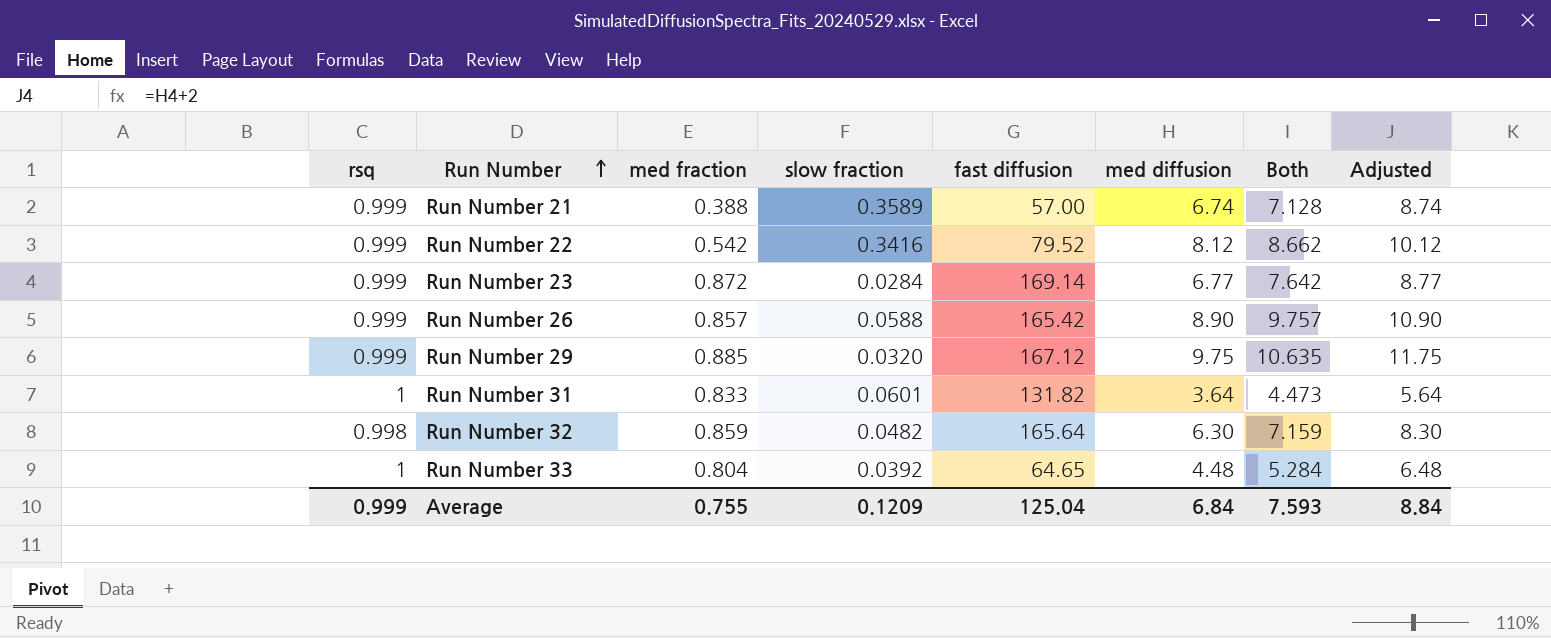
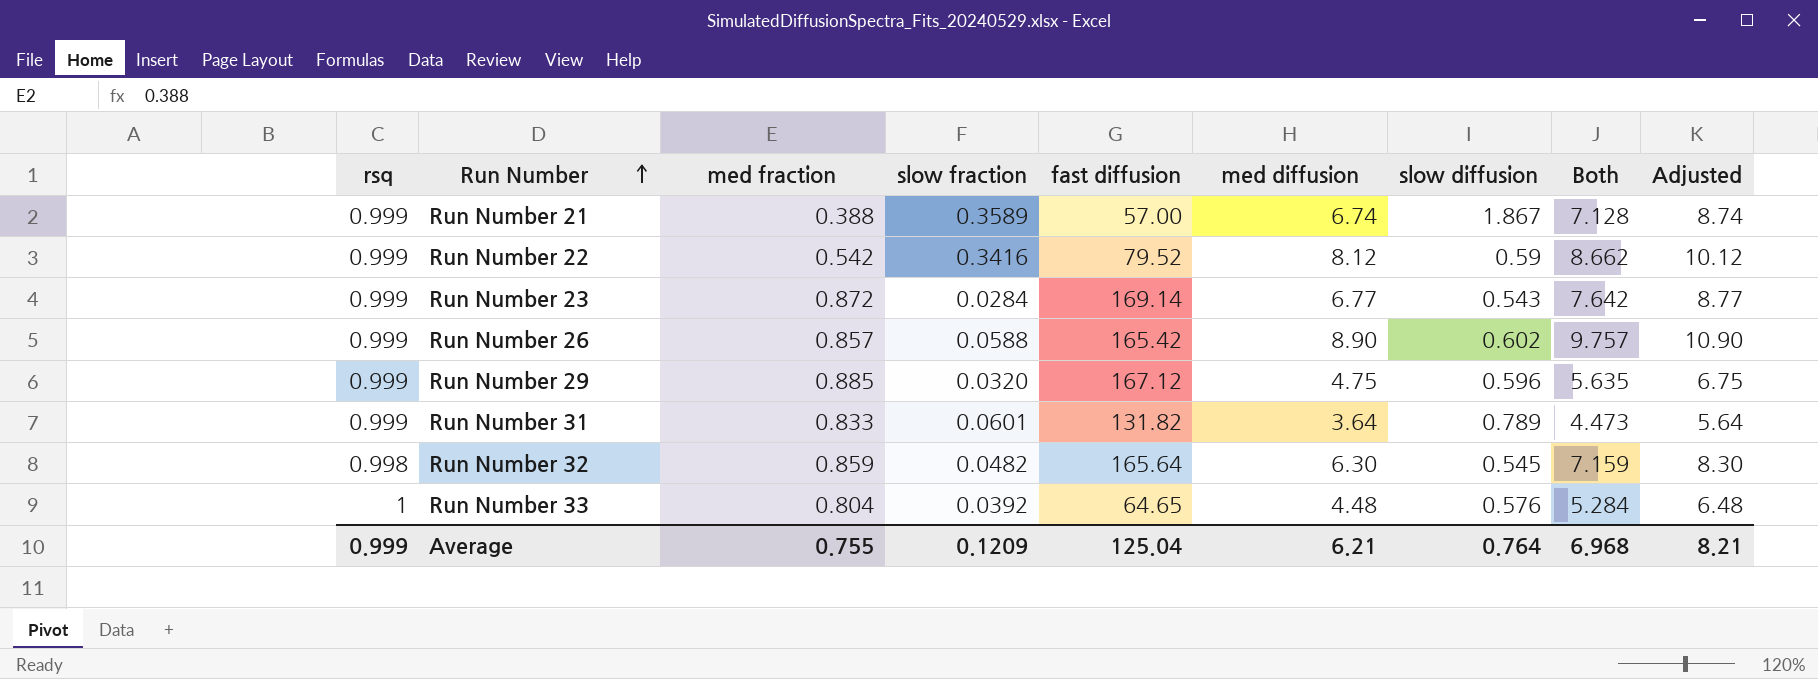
column slow diffusion | position: none -> 7
Run Number 29 | med diffusion: 9.75 -> 4.75
Run Number 29 | Both: 10.635 -> 5.635
Run Number 29 | Adjusted: 11.75 -> 6.75
Run Number 31 | rsq: 1 -> 0.999
Average | med diffusion: 6.84 -> 6.21
Average | Both: 7.593 -> 6.968
Average | Adjusted: 8.84 -> 8.21

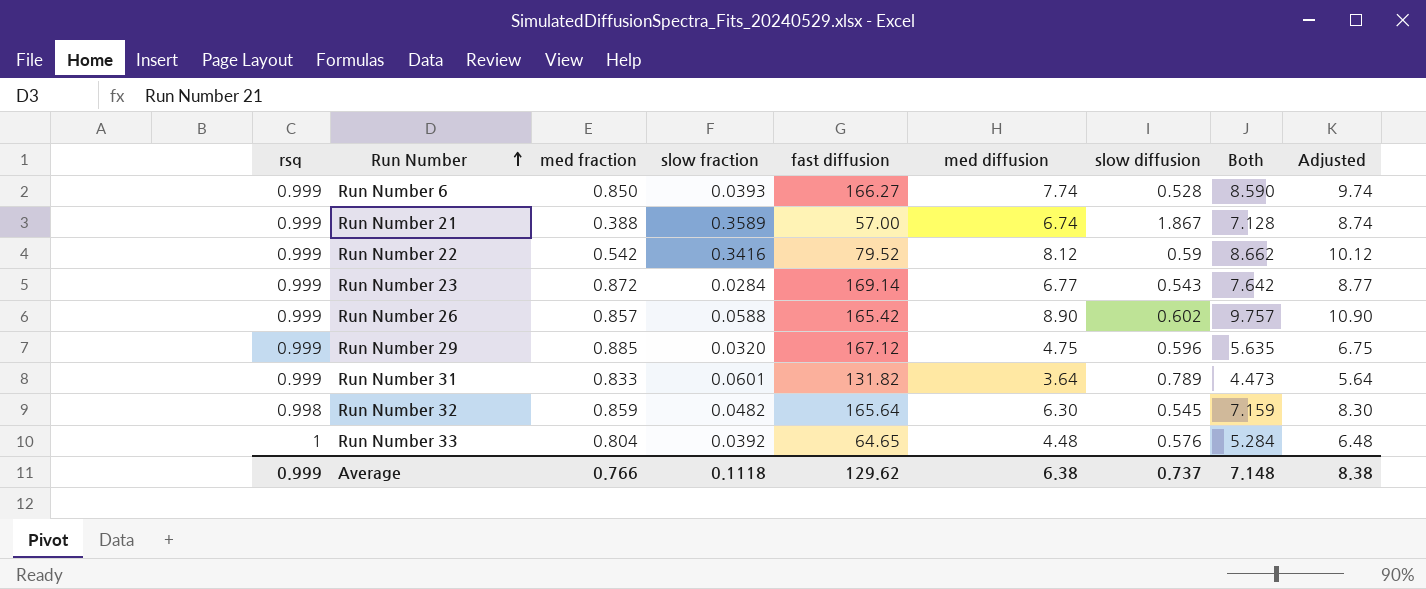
row Run Number 6: none -> 0.999 | 0.850 | 0.0393 | 166.27 | 7.74 | 0.528 | 8.590 | 9.74
Average | med fraction: 0.755 -> 0.766
Average | slow fraction: 0.1209 -> 0.1118
Average | fast diffusion: 125.04 -> 129.62
Average | med diffusion: 6.21 -> 6.38
Average | slow diffusion: 0.764 -> 0.737
Average | Both: 6.968 -> 7.148
Average | Adjusted: 8.21 -> 8.38

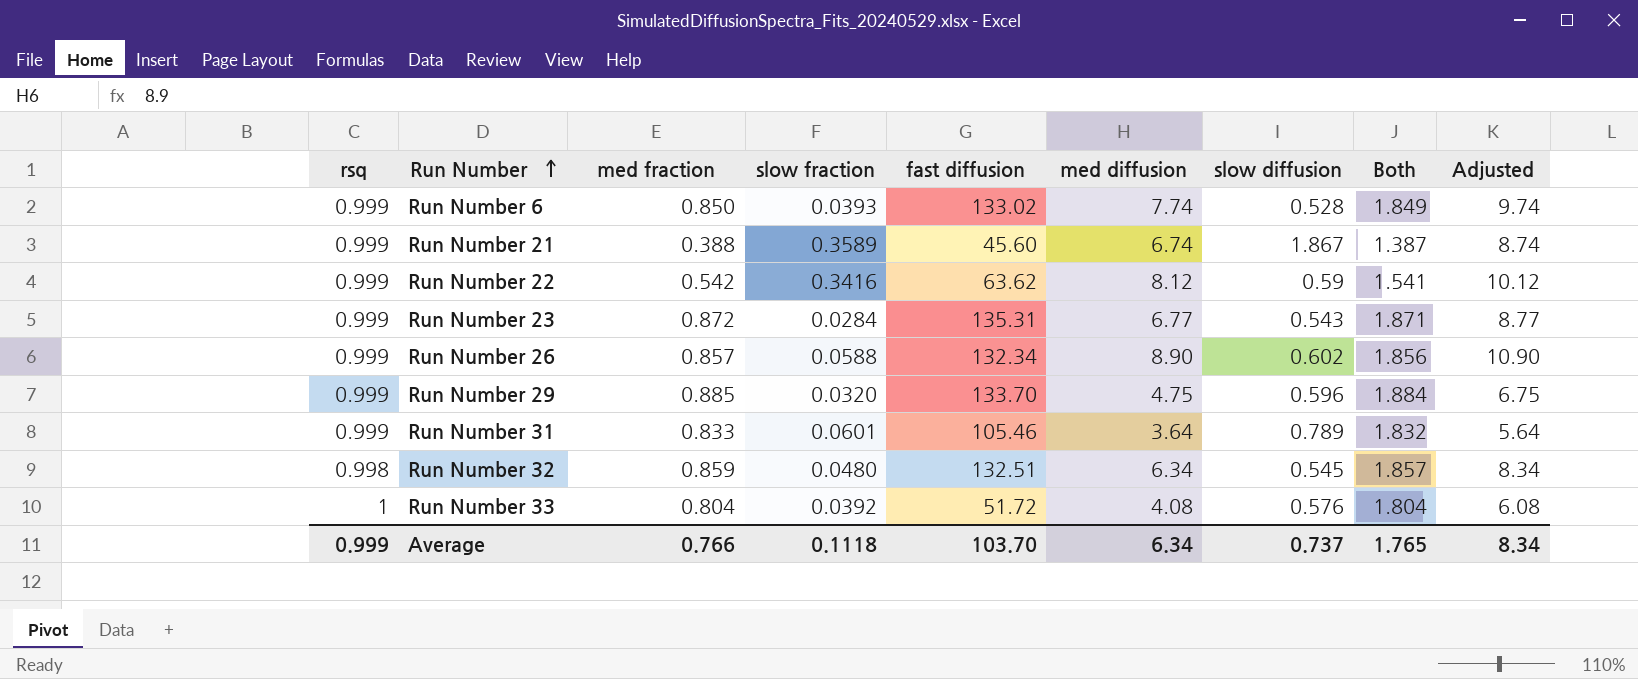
column Both | formula: [med fraction] + [med diffusion] -> [rsq] + [med fraction]
Run Number 6 | fast diffusion: 166.27 -> 133.02
Run Number 21 | fast diffusion: 57.00 -> 45.60
Run Number 22 | fast diffusion: 79.52 -> 63.62
Run Number 23 | fast diffusion: 169.14 -> 135.31
Run Number 26 | fast diffusion: 165.42 -> 132.34
Run Number 29 | fast diffusion: 167.12 -> 133.70
Run Number 31 | fast diffusion: 131.82 -> 105.46
Run Number 32 | slow fraction: 0.0482 -> 0.0480
Run Number 32 | fast diffusion: 165.64 -> 132.51
Run Number 32 | med diffusion: 6.30 -> 6.34
Run Number 32 | Adjusted: 8.30 -> 8.34
Run Number 33 | fast diffusion: 64.65 -> 51.72
Run Number 33 | med diffusion: 4.48 -> 4.08
Run Number 33 | Adjusted: 6.48 -> 6.08
Average | fast diffusion: 129.62 -> 103.70
Average | med diffusion: 6.38 -> 6.34
Average | Both: 7.148 -> 1.765
Average | Adjusted: 8.38 -> 8.34

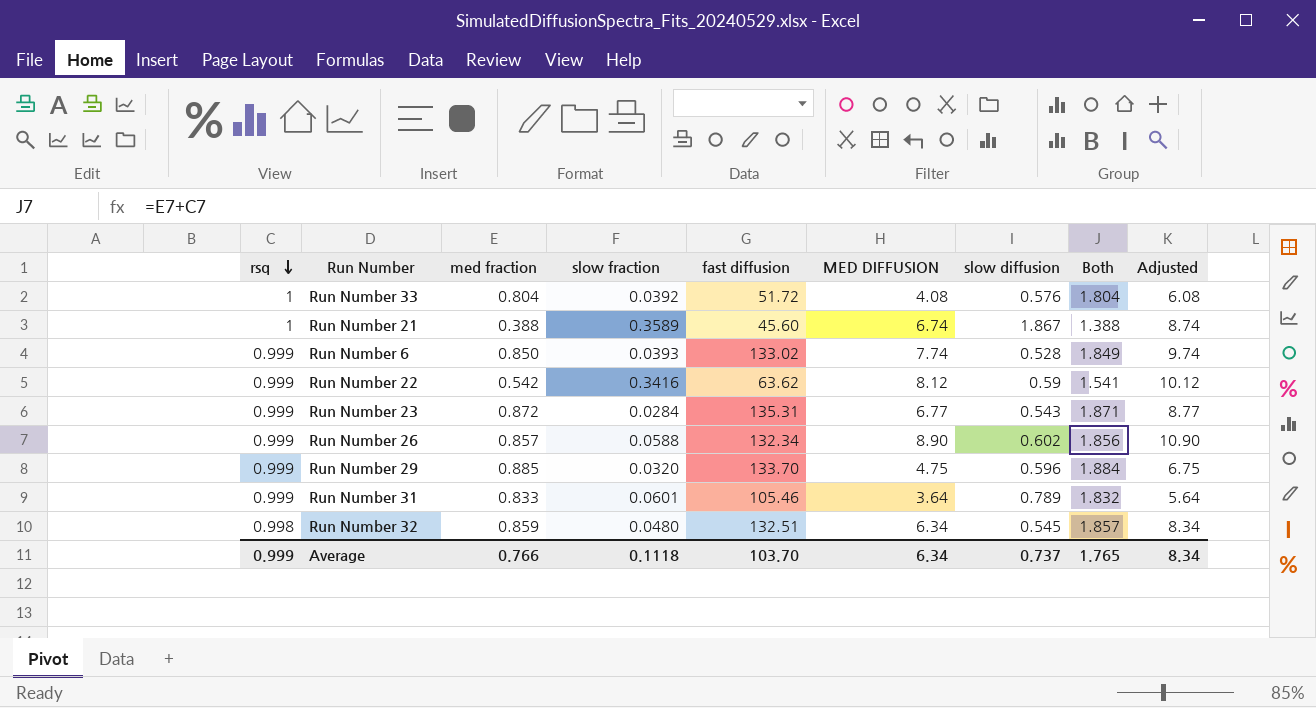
row order: Run Number ascending -> rsq descending
column name: med diffusion -> MED DIFFUSION
Run Number 21 | rsq: 0.999 -> 1
Run Number 21 | Both: 1.387 -> 1.388

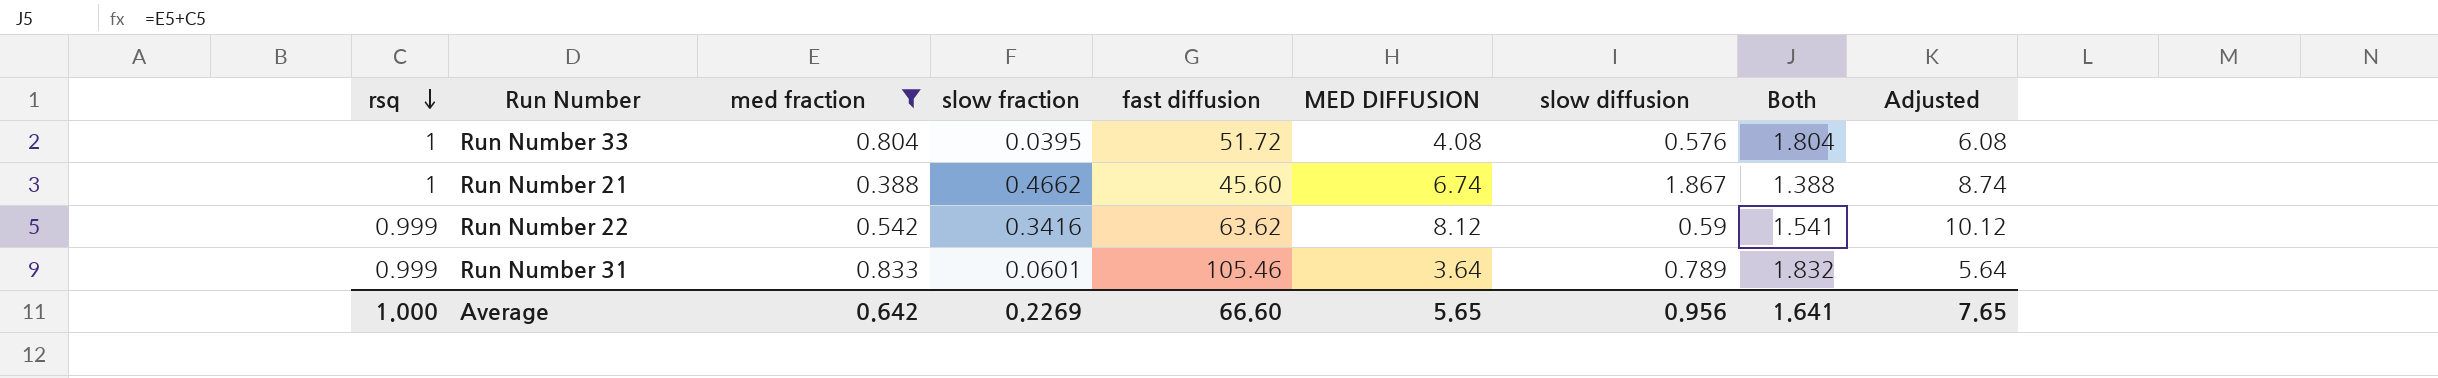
filter: none -> med fraction <= 0.833
Run Number 33 | slow fraction: 0.0392 -> 0.0395
Run Number 21 | slow fraction: 0.3589 -> 0.4662
Average | rsq: 0.999 -> 1.000
Average | med fraction: 0.766 -> 0.642
Average | slow fraction: 0.1118 -> 0.2269
Average | fast diffusion: 103.70 -> 66.60
Average | MED DIFFUSION: 6.34 -> 5.65
Average | slow diffusion: 0.737 -> 0.956
Average | Both: 1.765 -> 1.641
Average | Adjusted: 8.34 -> 7.65

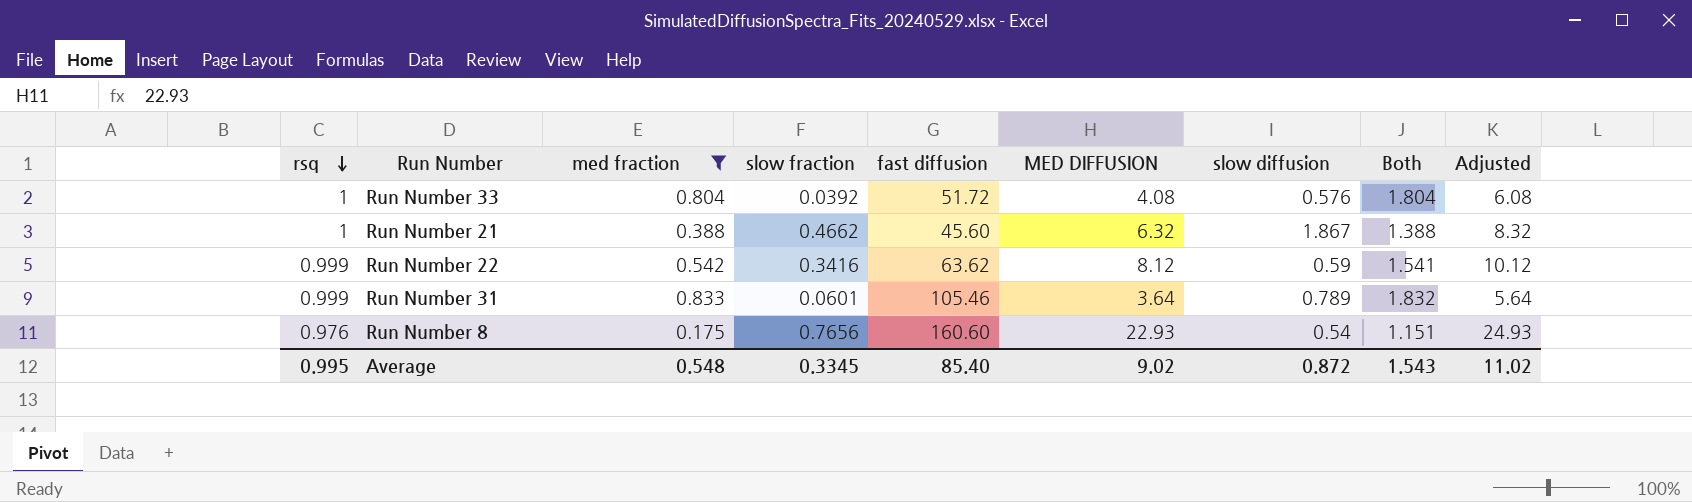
Run Number 33 | slow fraction: 0.0395 -> 0.0392
Run Number 21 | MED DIFFUSION: 6.74 -> 6.32
Run Number 21 | Adjusted: 8.74 -> 8.32
row Run Number 8: none -> 0.976 | 0.175 | 0.7656 | 160.60 | 22.93 | 0.54 | 1.151 | 24.93
Average | rsq: 1.000 -> 0.995
Average | med fraction: 0.642 -> 0.548
Average | slow fraction: 0.2269 -> 0.3345
Average | fast diffusion: 66.60 -> 85.40
Average | MED DIFFUSION: 5.65 -> 9.02
Average | slow diffusion: 0.956 -> 0.872
Average | Both: 1.641 -> 1.543
Average | Adjusted: 7.65 -> 11.02

